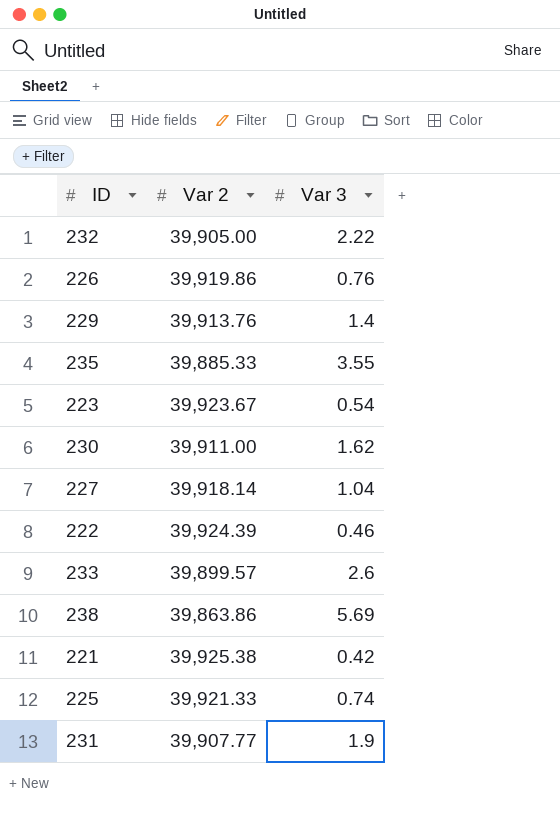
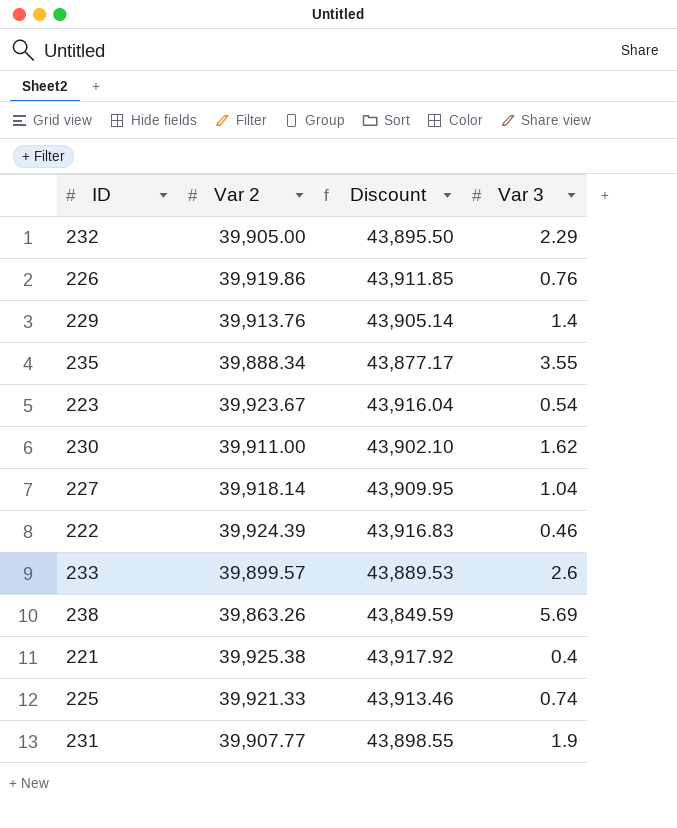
column Discount | formula: none -> [Var 2] * 1.1
232 | Var 3: 2.22 -> 2.29
235 | Var 2: 39,885.33 -> 39,888.34
238 | Var 2: 39,863.86 -> 39,863.26
221 | Var 3: 0.42 -> 0.4

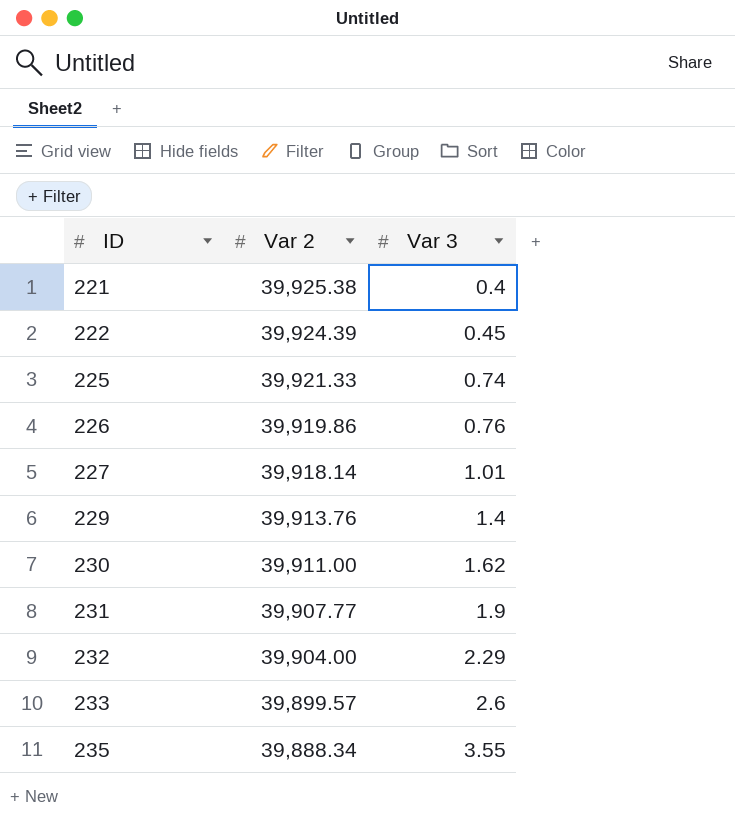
row order: none -> ID ascending
column Discount | formula: [Var 2] * 1.1 -> none
row 223: 39,923.67 | 43,916.04 | 0.54 -> none
row 238: 39,863.26 | 43,849.59 | 5.69 -> none
222 | Var 3: 0.46 -> 0.45
227 | Var 3: 1.04 -> 1.01
232 | Var 2: 39,905.00 -> 39,904.00

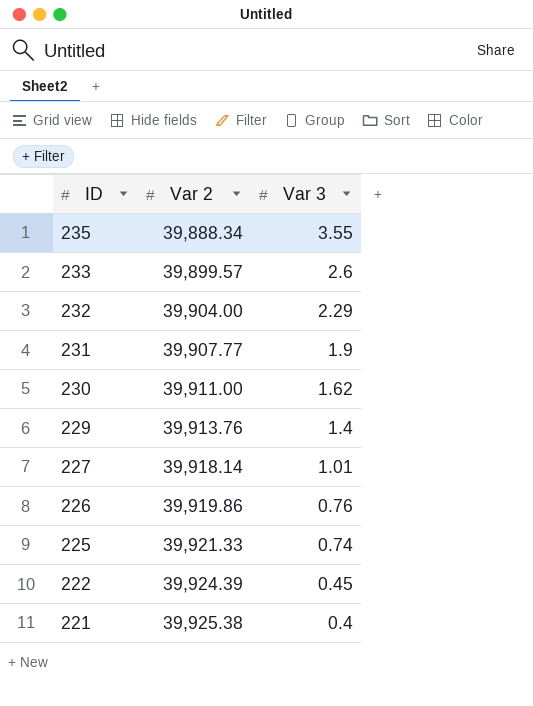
row order: ID ascending -> ID descending

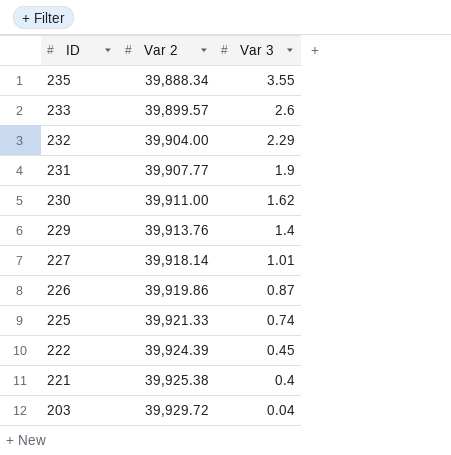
226 | Var 3: 0.76 -> 0.87
row 203: none -> 39,929.72 | 0.04

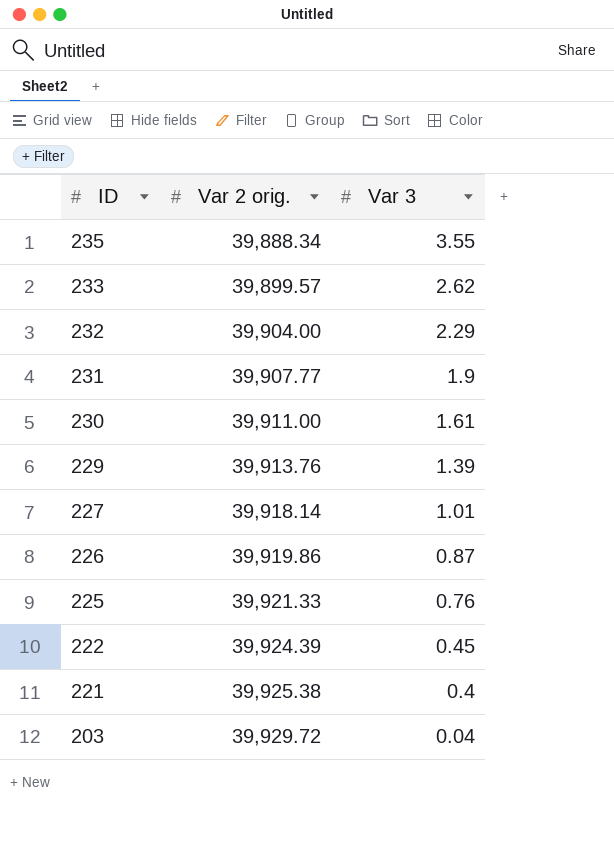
column name: Var 2 -> Var 2 orig.
233 | Var 3: 2.6 -> 2.62
230 | Var 3: 1.62 -> 1.61
229 | Var 3: 1.4 -> 1.39
225 | Var 3: 0.74 -> 0.76

